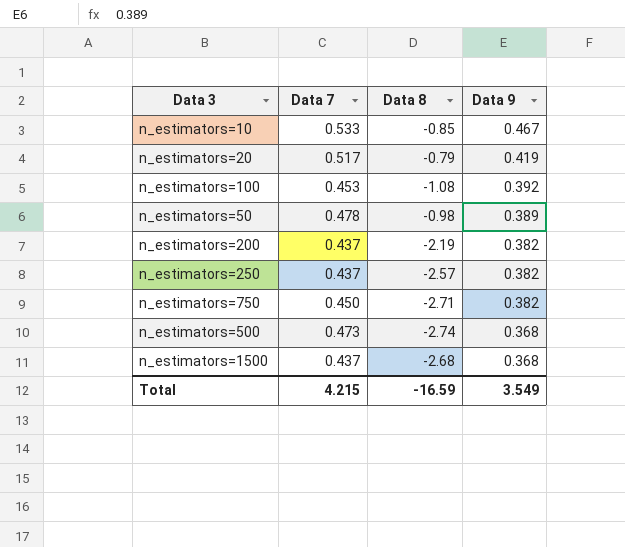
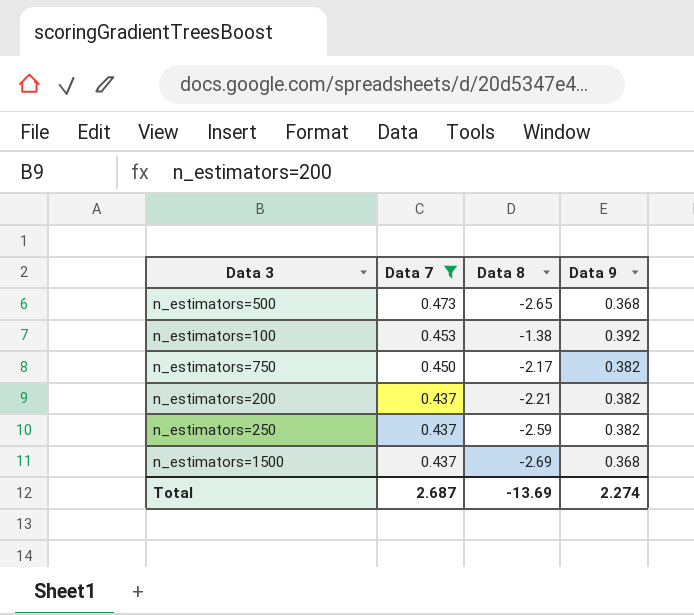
filter: none -> Data 7 <= 0.473
row order: Data 9 descending -> Data 7 descending
n_estimators=500 | Data 8: -2.74 -> -2.65
n_estimators=100 | Data 8: -1.08 -> -1.38
n_estimators=750 | Data 8: -2.71 -> -2.17
n_estimators=200 | Data 8: -2.19 -> -2.21
n_estimators=250 | Data 8: -2.57 -> -2.59
n_estimators=1500 | Data 8: -2.68 -> -2.69
Total | Data 7: 4.215 -> 2.687
Total | Data 8: -16.59 -> -13.69
Total | Data 9: 3.549 -> 2.274

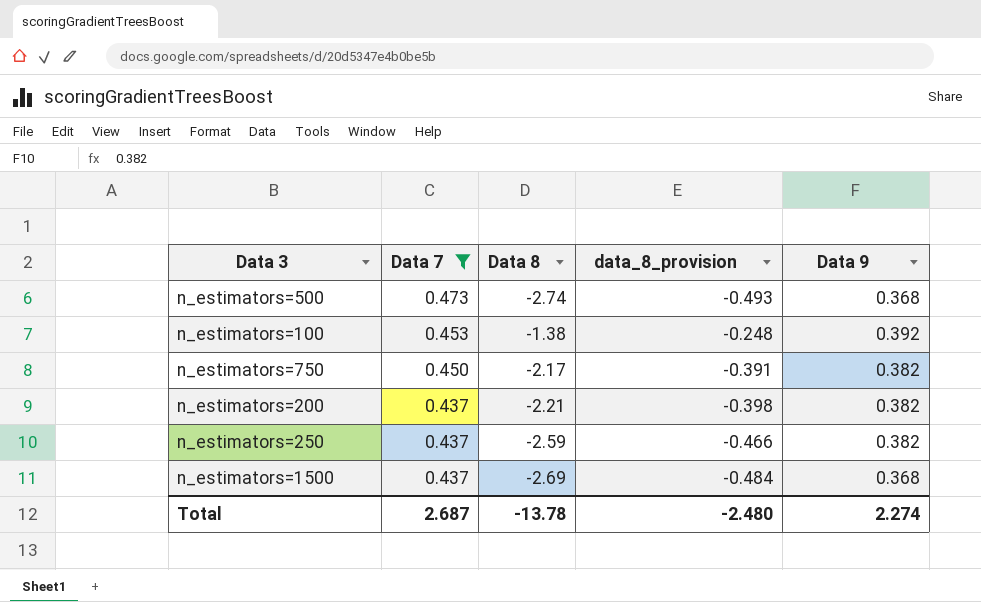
column data_8_provision | formula: none -> [Data 8] * 0.18
n_estimators=500 | Data 8: -2.65 -> -2.74
Total | Data 8: -13.69 -> -13.78

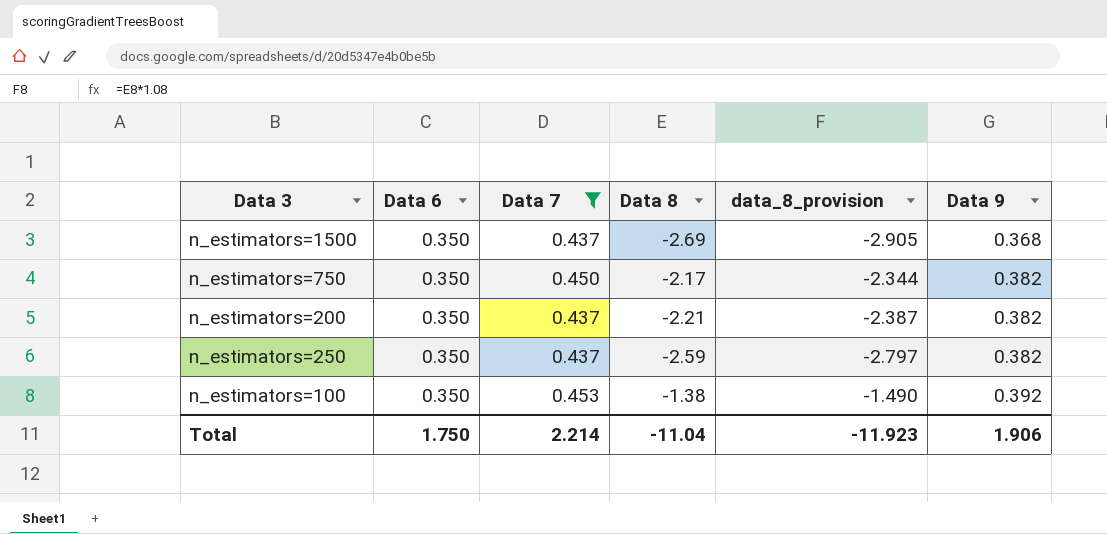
row order: Data 7 descending -> Data 9 ascending
column Data 6 | position: none -> 2
column data_8_provision | formula: [Data 8] * 0.18 -> [Data 8] * 1.08
row n_estimators=500: 0.473 | -2.74 | -0.493 | 0.368 -> none
Total | Data 7: 2.687 -> 2.214
Total | Data 8: -13.78 -> -11.04
Total | data_8_provision: -2.480 -> -11.923
Total | Data 9: 2.274 -> 1.906

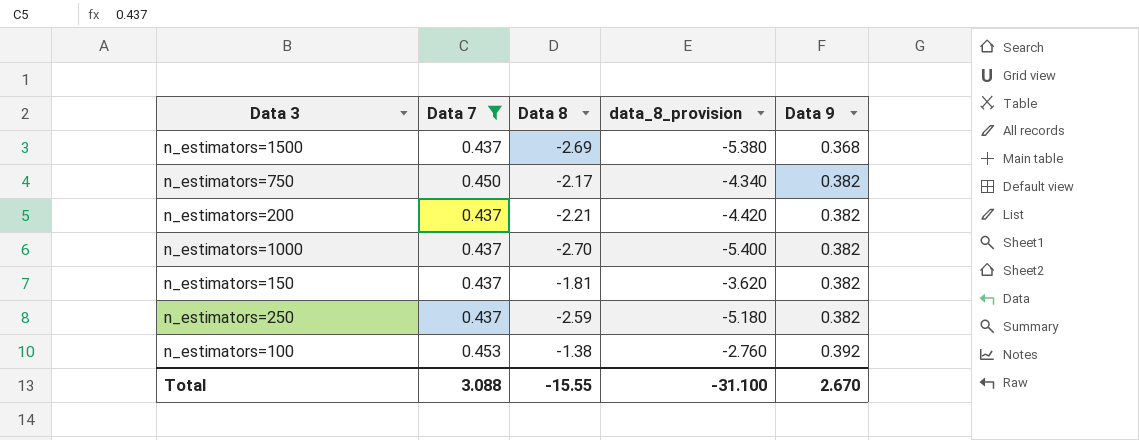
column Data 6 | position: 2 -> none
column data_8_provision | formula: [Data 8] * 1.08 -> [Data 8] * 2
row n_estimators=1000: none -> 0.437 | -2.70 | -5.400 | 0.382
row n_estimators=150: none -> 0.437 | -1.81 | -3.620 | 0.382
Total | Data 7: 2.214 -> 3.088
Total | Data 8: -11.04 -> -15.55
Total | data_8_provision: -11.923 -> -31.100
Total | Data 9: 1.906 -> 2.670

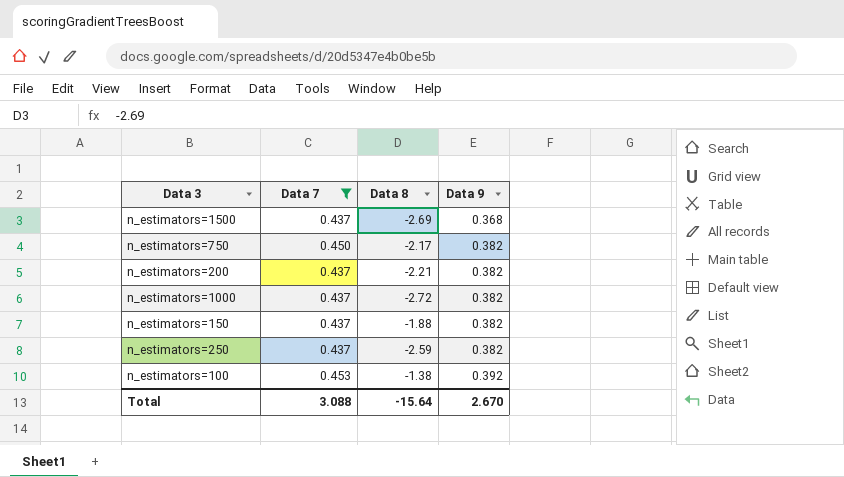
column data_8_provision | formula: [Data 8] * 2 -> none
n_estimators=1000 | Data 8: -2.70 -> -2.72
n_estimators=150 | Data 8: -1.81 -> -1.88
Total | Data 8: -15.55 -> -15.64

